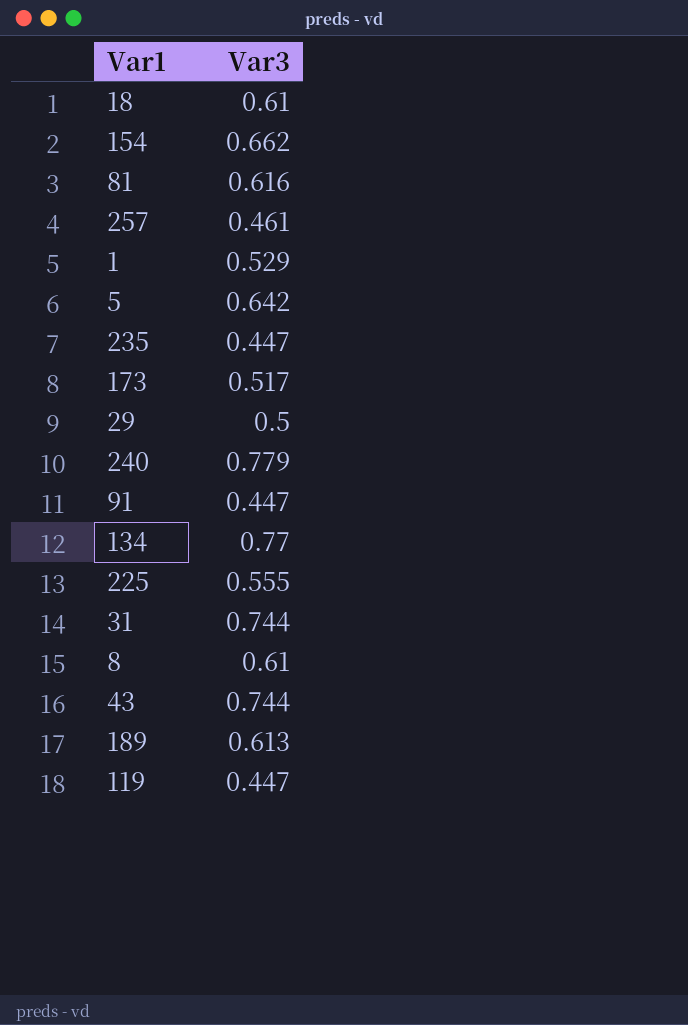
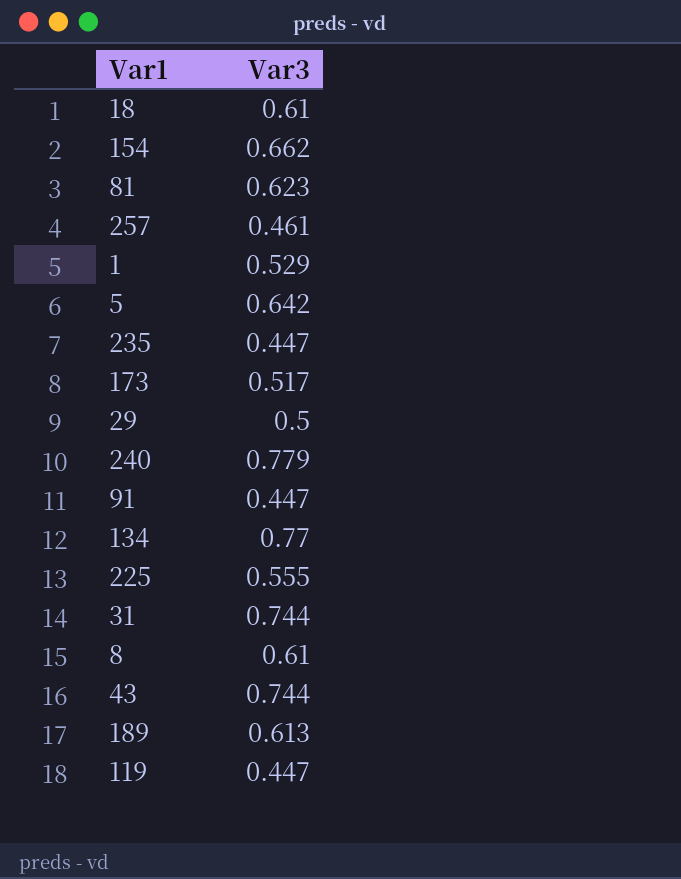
81 | Var3: 0.616 -> 0.623

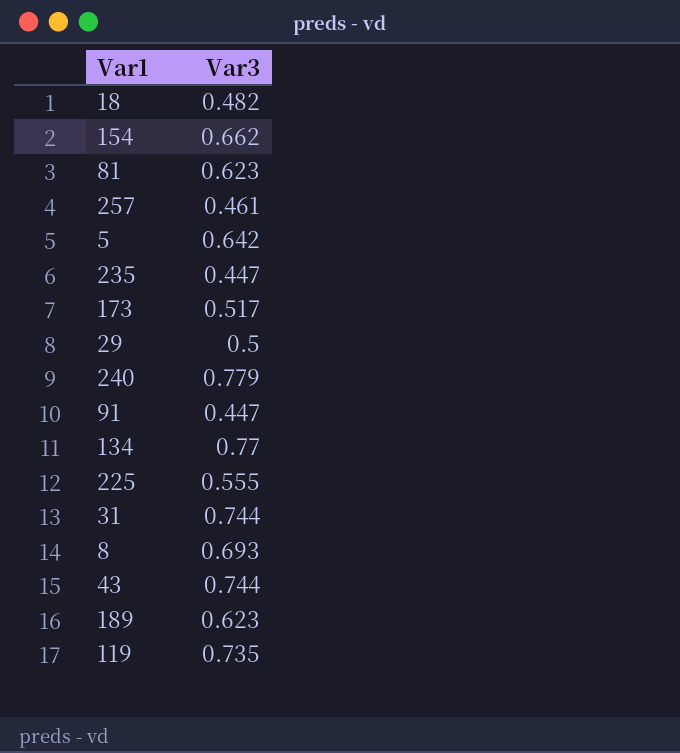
row 1: 0.529 -> none
18 | Var3: 0.61 -> 0.482
8 | Var3: 0.61 -> 0.693
189 | Var3: 0.613 -> 0.623
119 | Var3: 0.447 -> 0.735

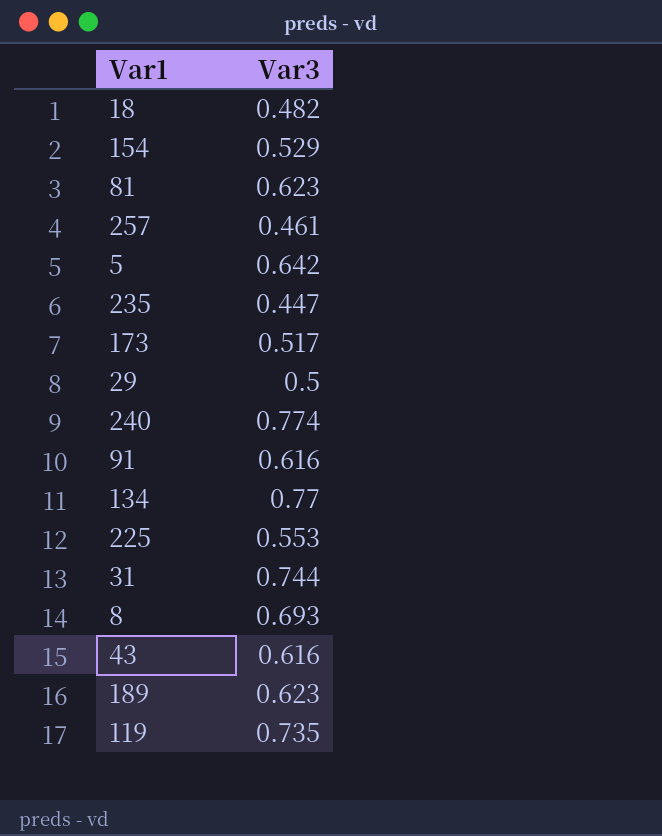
154 | Var3: 0.662 -> 0.529
240 | Var3: 0.779 -> 0.774
91 | Var3: 0.447 -> 0.616
225 | Var3: 0.555 -> 0.553
43 | Var3: 0.744 -> 0.616

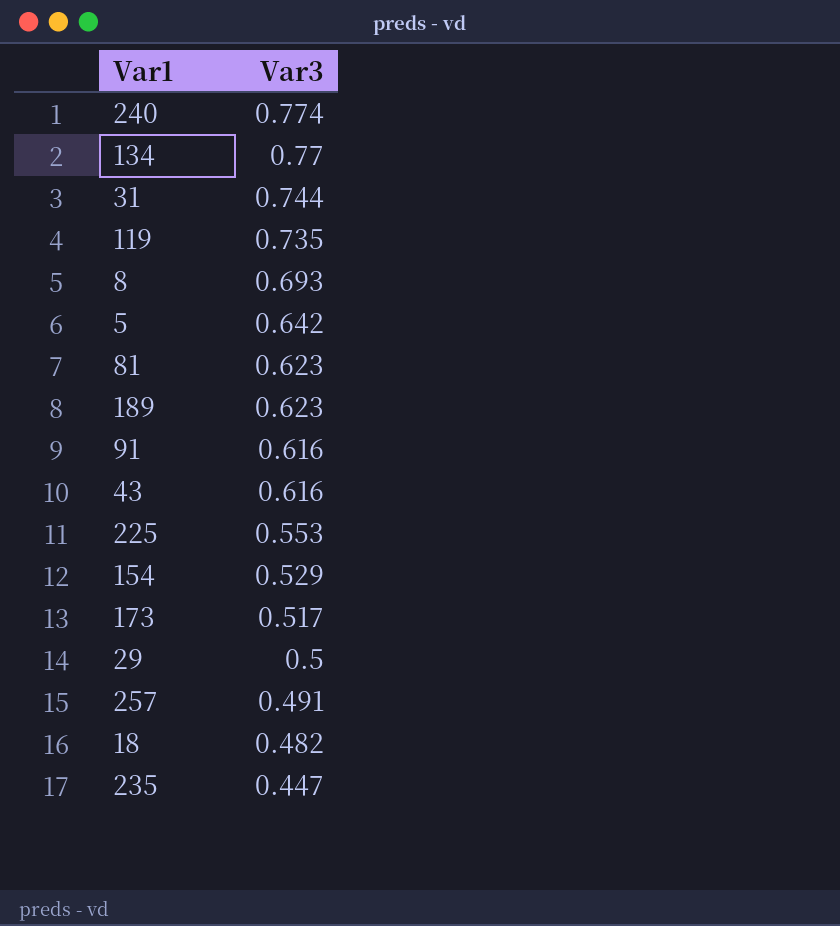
row order: none -> Var3 descending
257 | Var3: 0.461 -> 0.491

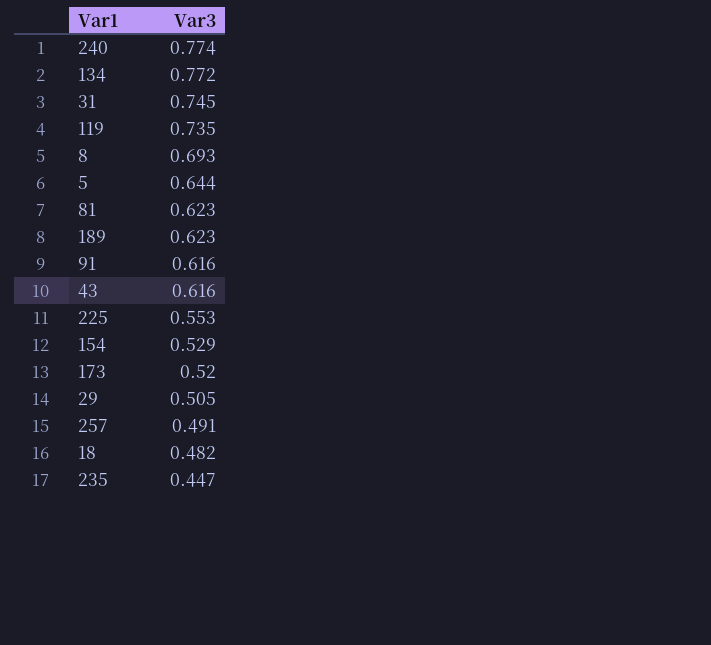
134 | Var3: 0.77 -> 0.772
31 | Var3: 0.744 -> 0.745
5 | Var3: 0.642 -> 0.644
173 | Var3: 0.517 -> 0.52
29 | Var3: 0.5 -> 0.505

